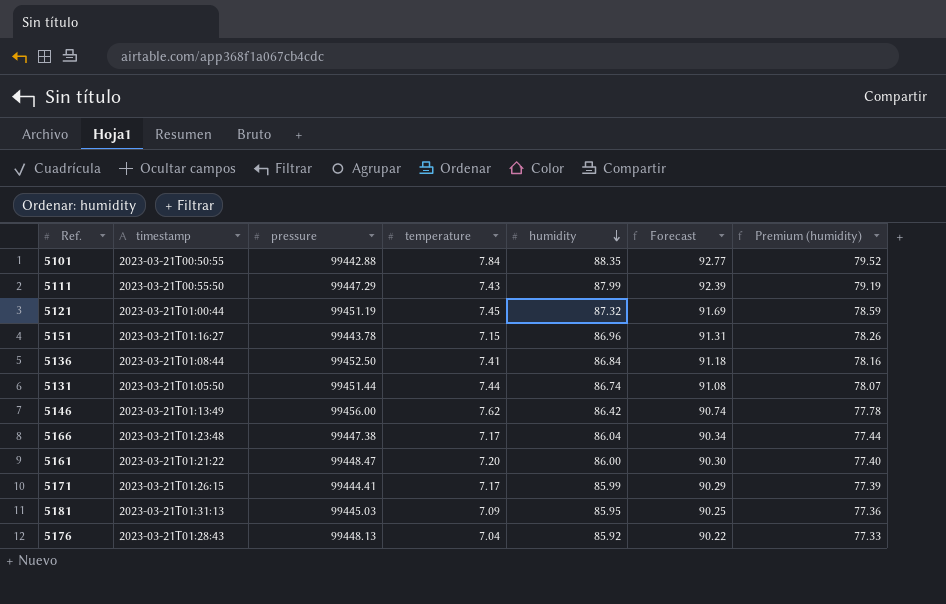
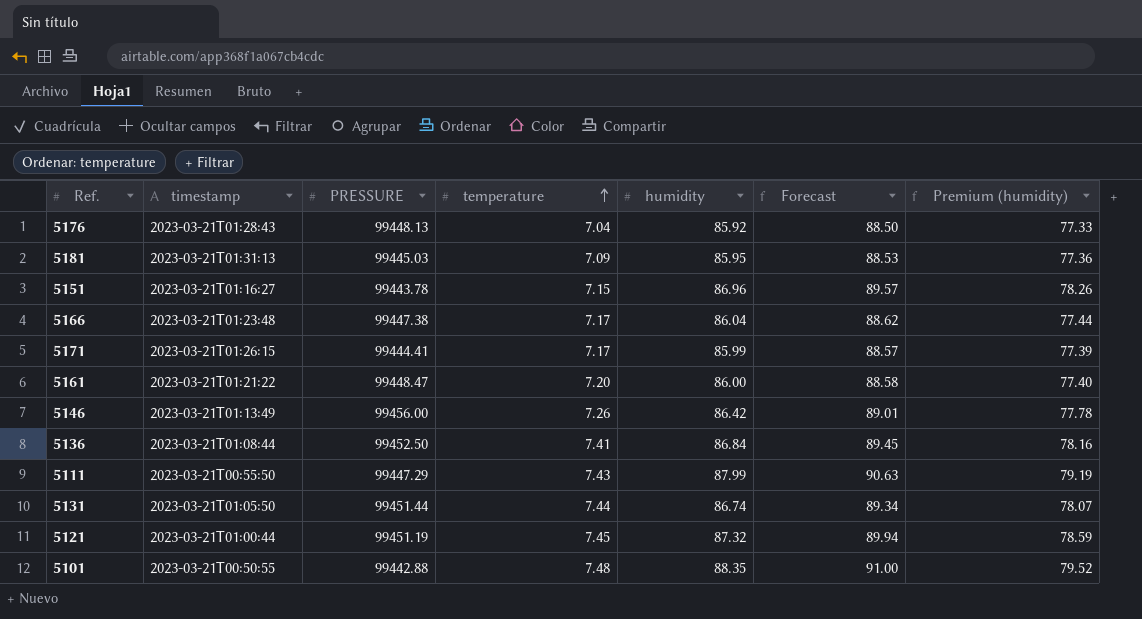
row order: humidity descending -> temperature ascending
column name: pressure -> PRESSURE
column Forecast | formula: [humidity] * 1.05 -> [humidity] * 1.03
5146 | temperature: 7.62 -> 7.26
5101 | temperature: 7.84 -> 7.48

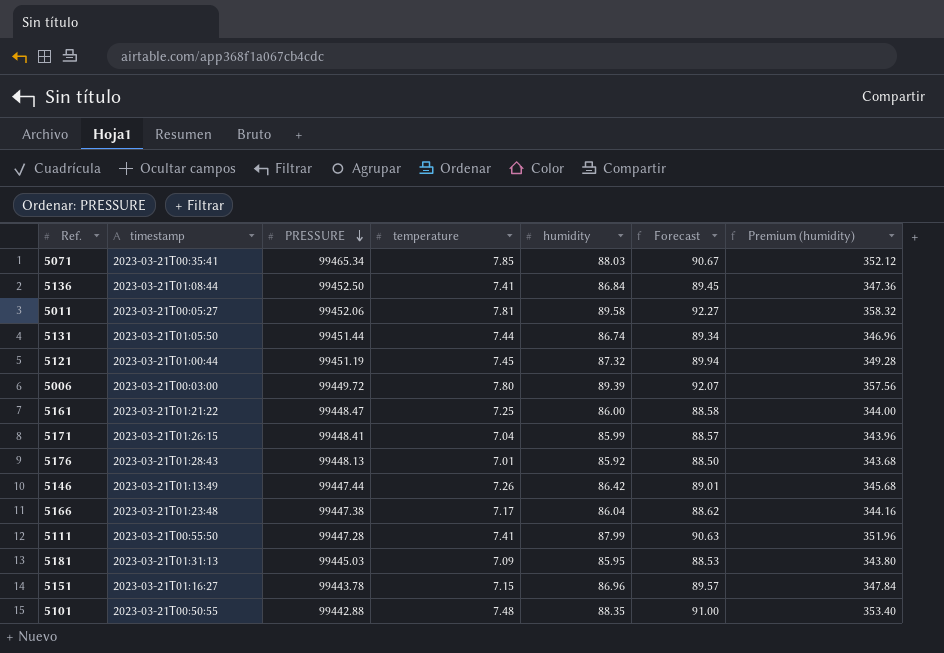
row order: temperature ascending -> PRESSURE descending
column Premium (humidity) | formula: [humidity] * 0.9 -> [humidity] * 4
row 5071: none -> 2023-03-21T00:35:41 | 99465.34 | 7.85 | 88.03 | 90.67 | 352.12
row 5011: none -> 2023-03-21T00:05:27 | 99452.06 | 7.81 | 89.58 | 92.27 | 358.32
row 5006: none -> 2023-03-21T00:03:00 | 99449.72 | 7.80 | 89.39 | 92.07 | 357.56
5161 | temperature: 7.20 -> 7.25
5171 | PRESSURE: 99444.41 -> 99448.41
5171 | temperature: 7.17 -> 7.04
5176 | temperature: 7.04 -> 7.01
5146 | PRESSURE: 99456.00 -> 99447.44
5111 | PRESSURE: 99447.29 -> 99447.28
5111 | temperature: 7.43 -> 7.41

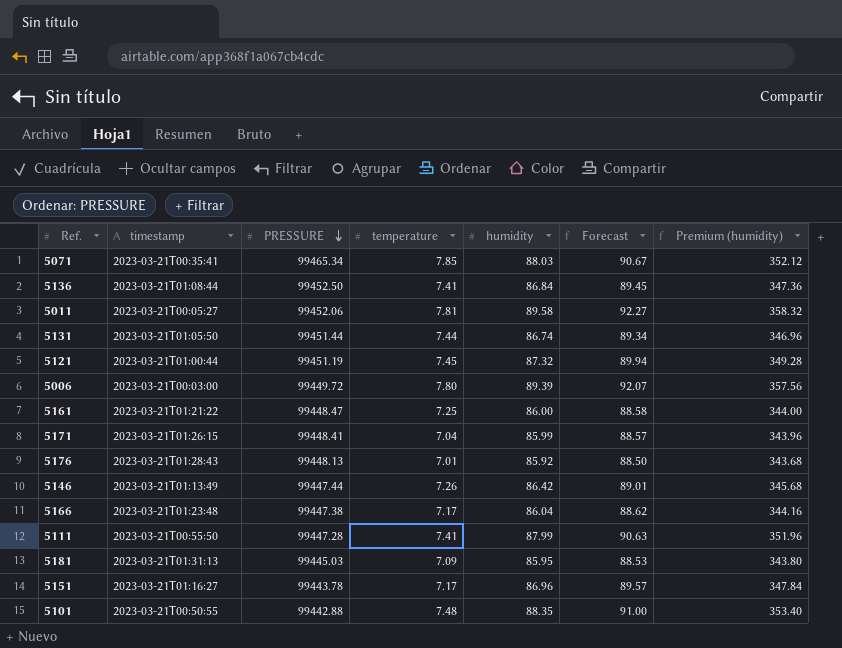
5151 | temperature: 7.15 -> 7.17

